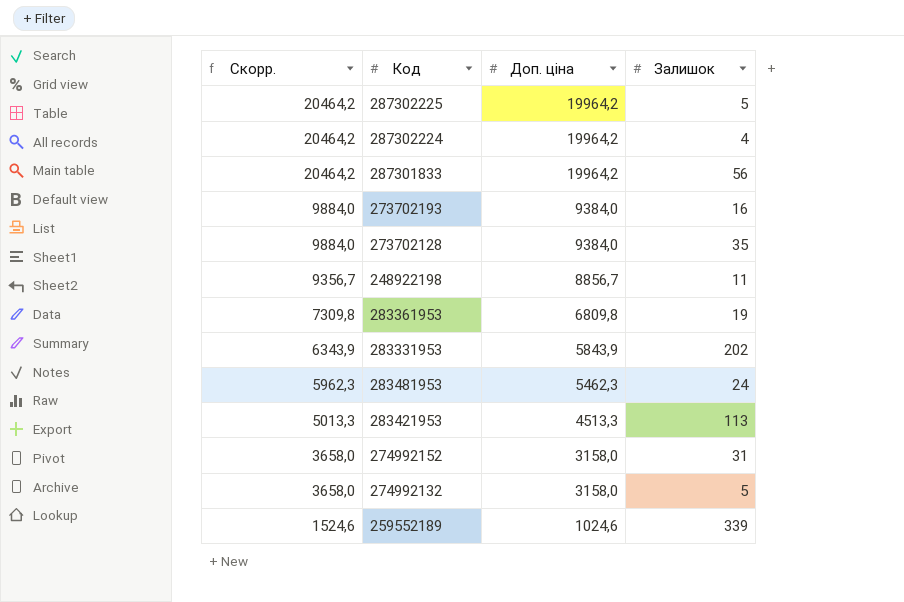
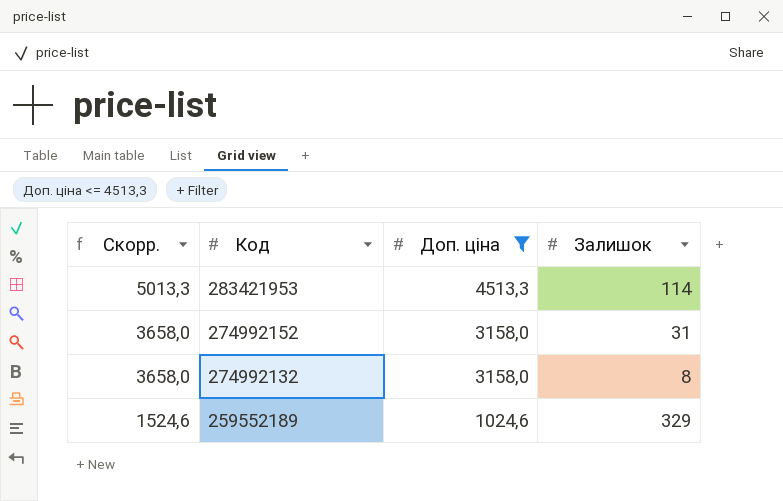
filter: none -> Доп. ціна <= 4513,3
283421953 | Залишок: 113 -> 114
274992132 | Залишок: 5 -> 8
259552189 | Залишок: 339 -> 329

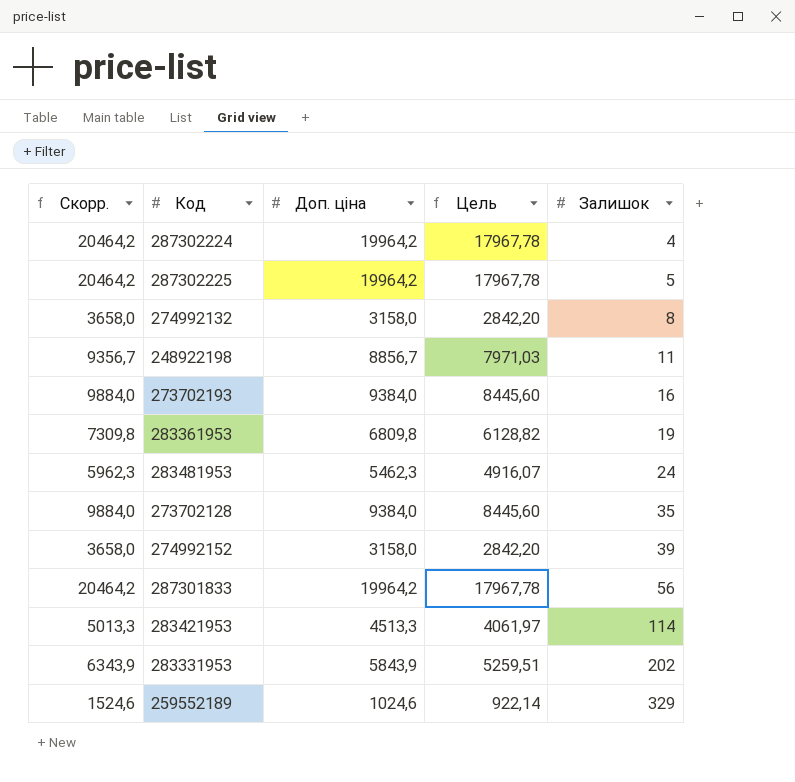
filter: Доп. ціна <= 4513,3 -> none
row order: Скорр. descending -> Залишок ascending
column Цель | formula: none -> [Доп. ціна] * 0,9
274992152 | Залишок: 31 -> 39

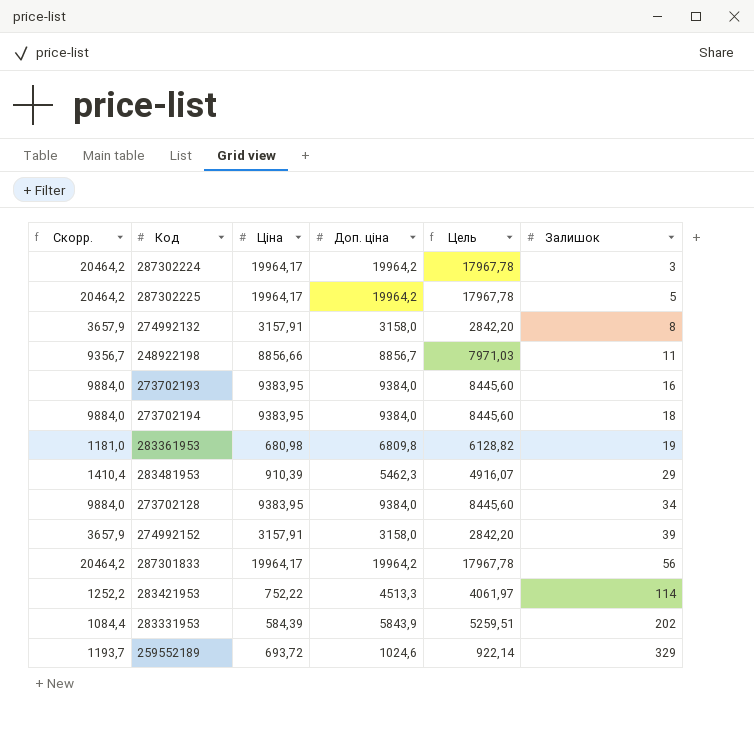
column Скорр. | formula: [Доп. ціна] + 500 -> [Ціна] + 500
column Ціна | position: none -> 3
287302224 | Залишок: 4 -> 3
row 273702194: none -> 9884,0 | 9383,95 | 9384,0 | 8445,60 | 18
283481953 | Залишок: 24 -> 29
273702128 | Залишок: 35 -> 34

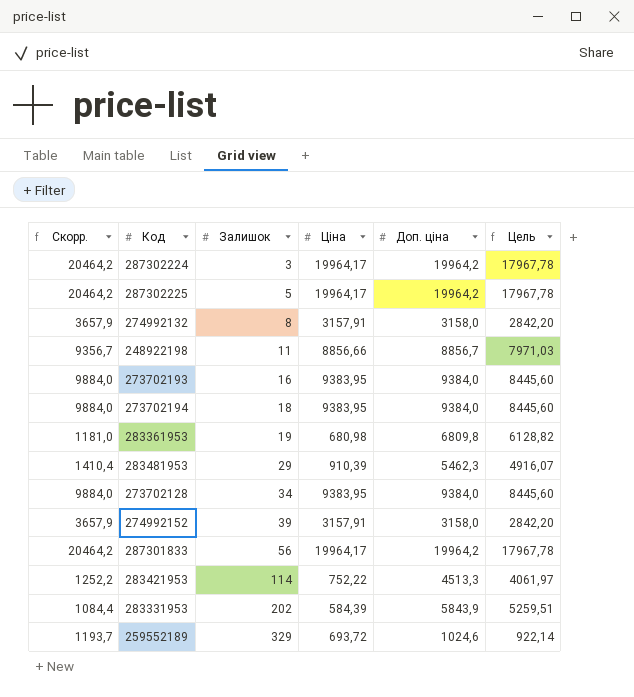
column Залишок | position: 6 -> 3

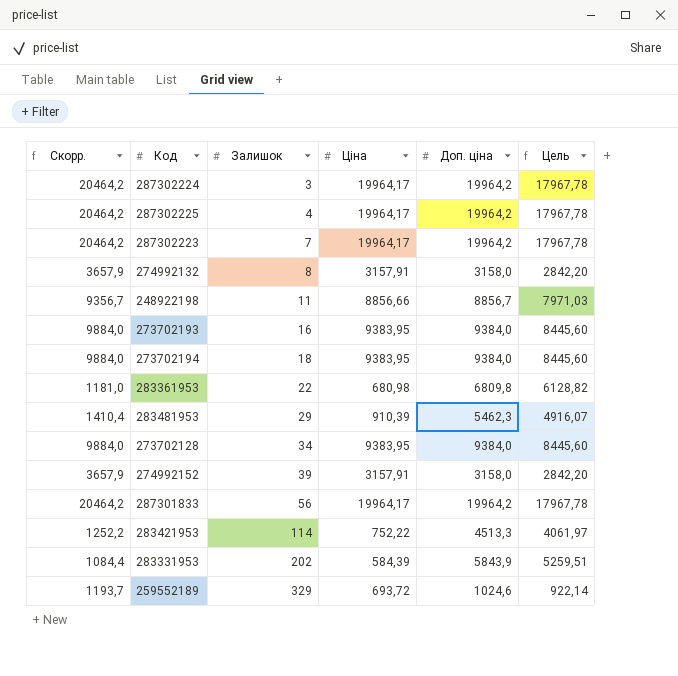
287302225 | Залишок: 5 -> 4
row 287302223: none -> 20464,2 | 7 | 19964,17 | 19964,2 | 17967,78
283361953 | Залишок: 19 -> 22

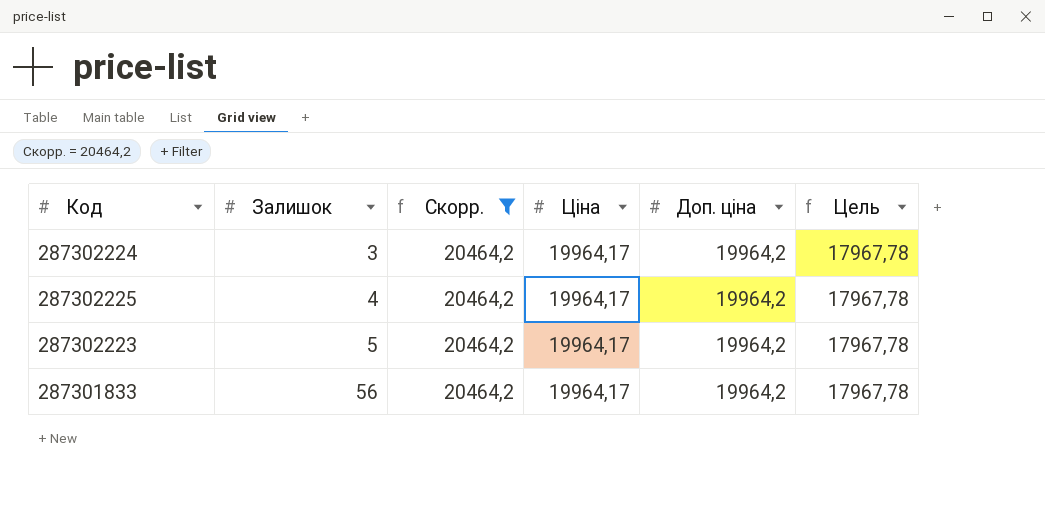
filter: none -> Скорр. = 20464,2
column Скорр. | position: 1 -> 3
287302223 | Залишок: 7 -> 5

